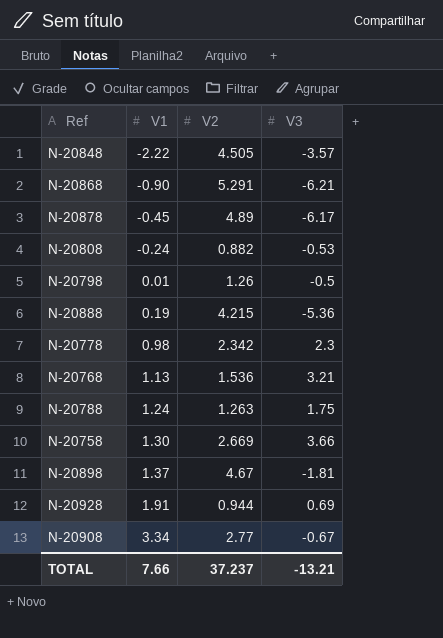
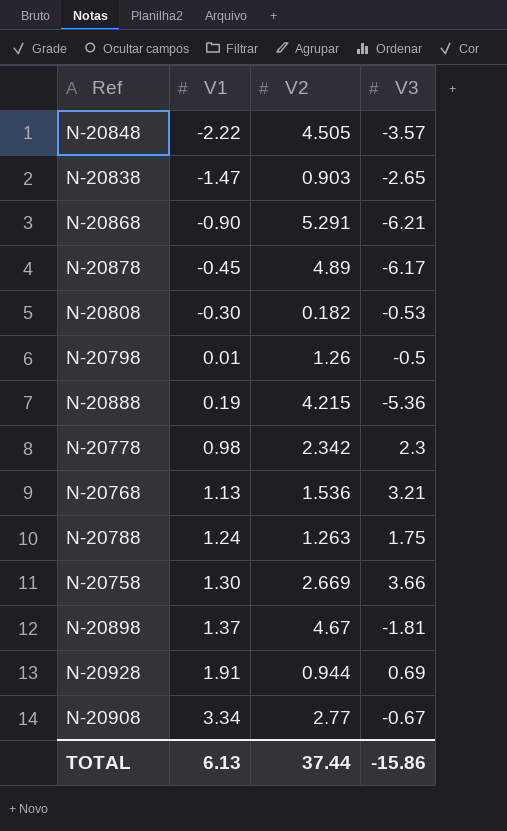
row N-20838: none -> -1.47 | 0.903 | -2.65
N-20808 | V1: -0.24 -> -0.30
N-20808 | V2: 0.882 -> 0.182
TOTAL | V1: 7.66 -> 6.13
TOTAL | V2: 37.237 -> 37.44
TOTAL | V3: -13.21 -> -15.86

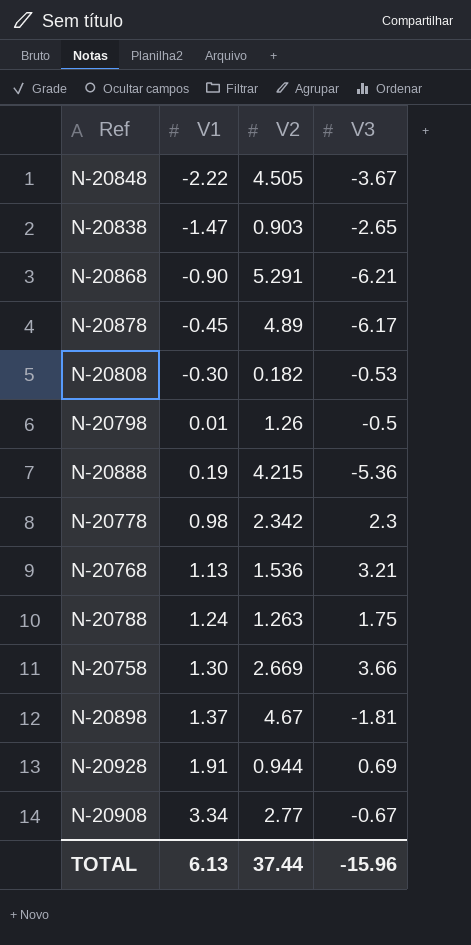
N-20848 | V3: -3.57 -> -3.67
TOTAL | V3: -15.86 -> -15.96

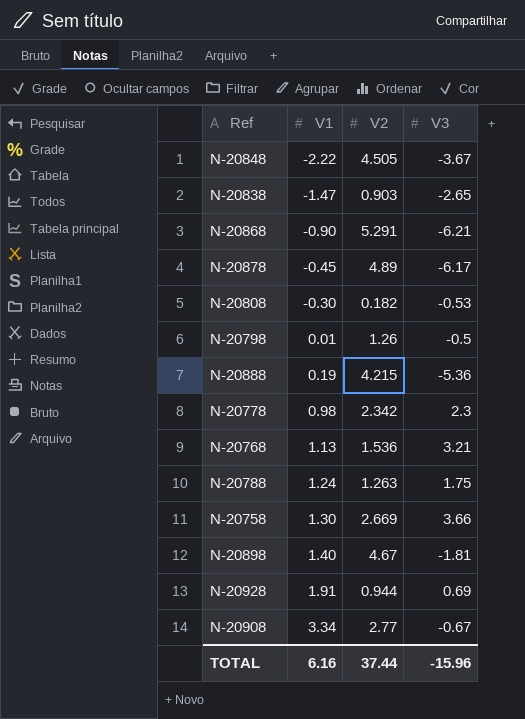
N-20898 | V1: 1.37 -> 1.40
TOTAL | V1: 6.13 -> 6.16

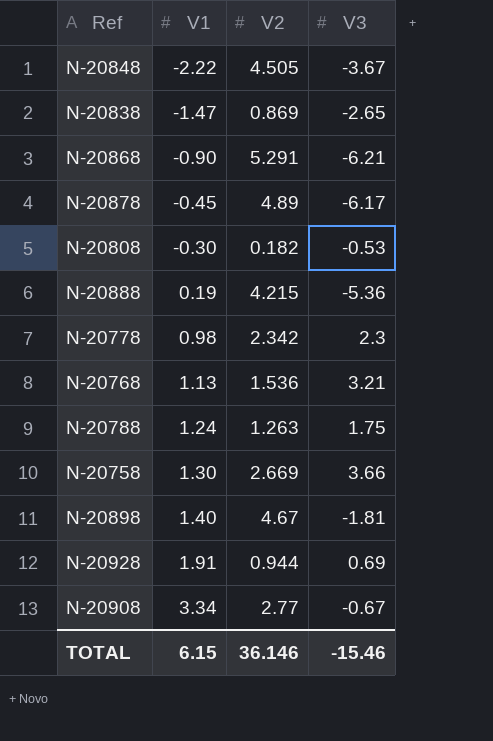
row N-20798: 0.01 | 1.26 | -0.5 -> none
N-20838 | V2: 0.903 -> 0.869
TOTAL | V1: 6.16 -> 6.15
TOTAL | V2: 37.44 -> 36.146
TOTAL | V3: -15.96 -> -15.46

